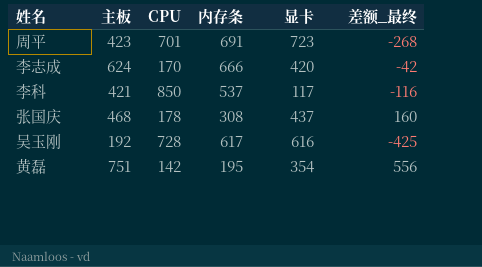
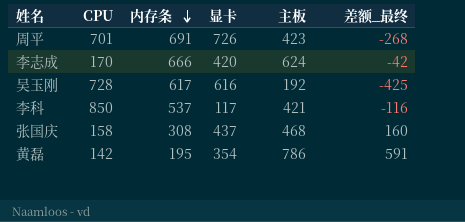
row order: none -> 内存条 descending
column 主板 | position: 2 -> 5
周平 | 显卡: 723 -> 726
张国庆 | CPU: 178 -> 158
黄磊 | 主板: 751 -> 786
黄磊 | 差额_最终: 556 -> 591

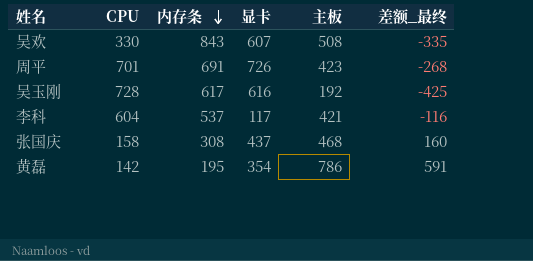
row 李志成: 170 | 666 | 420 | 624 | -42 -> none
row 吴欢: none -> 330 | 843 | 607 | 508 | -335
李科 | CPU: 850 -> 604

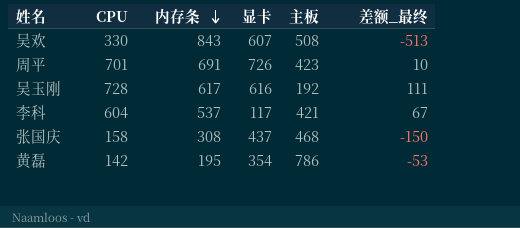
column 差额_最终 | formula: [主板] - [内存条] -> [CPU] - [内存条]

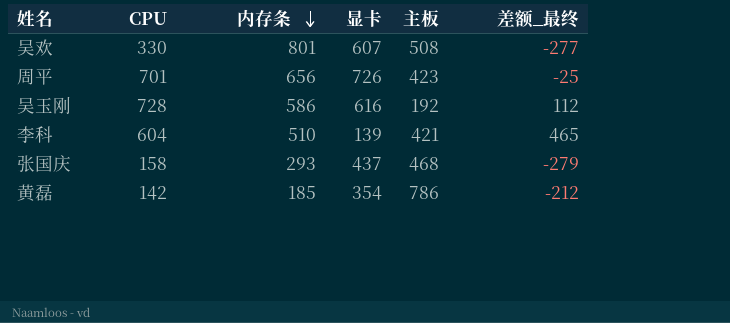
column 差额_最终 | formula: [CPU] - [内存条] -> [CPU] - [显卡]
吴欢 | 内存条: 843 -> 801
周平 | 内存条: 691 -> 656
吴玉刚 | 内存条: 617 -> 586
李科 | 内存条: 537 -> 510
李科 | 显卡: 117 -> 139
张国庆 | 内存条: 308 -> 293
黄磊 | 内存条: 195 -> 185

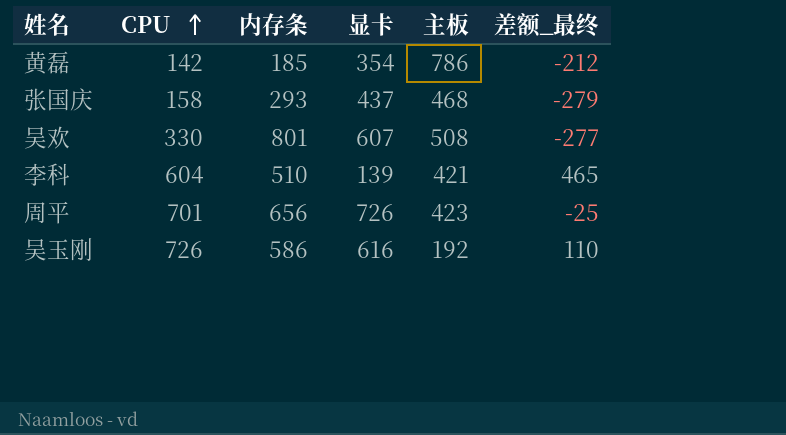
row order: 内存条 descending -> CPU ascending
吴玉刚 | CPU: 728 -> 726
吴玉刚 | 差额_最终: 112 -> 110

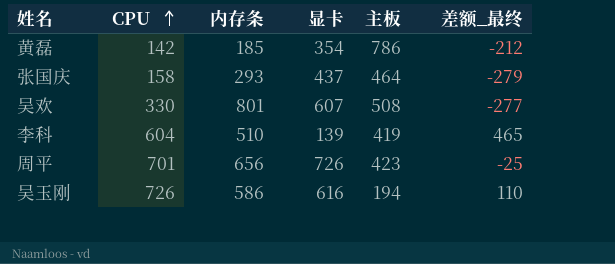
张国庆 | 主板: 468 -> 464
李科 | 主板: 421 -> 419
吴玉刚 | 主板: 192 -> 194

